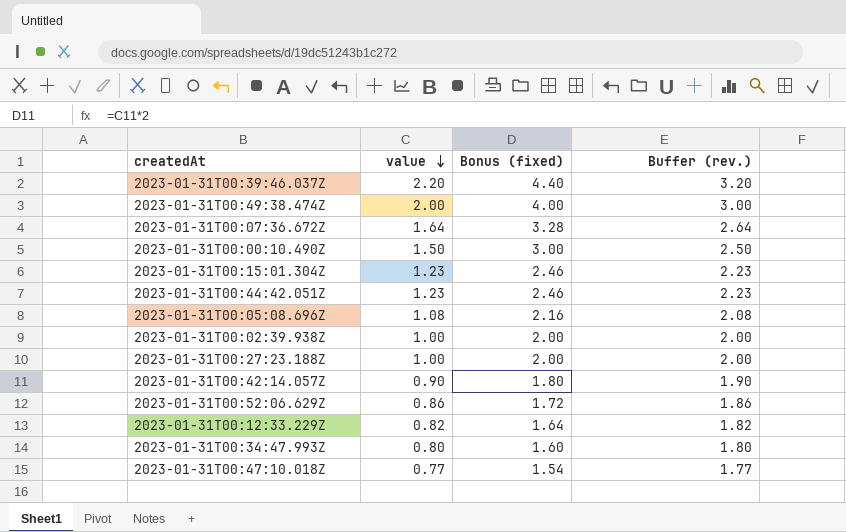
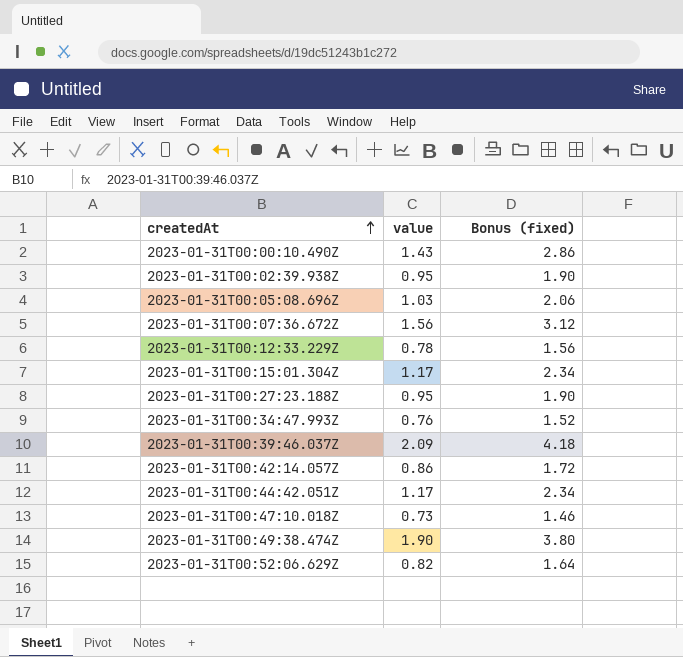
row order: value descending -> createdAt ascending
column Buffer (rev.) | formula: [value] + 1 -> none
2023-01-31T00:00:10.490Z | value: 1.50 -> 1.43
2023-01-31T00:00:10.490Z | Bonus (fixed): 3.00 -> 2.86
2023-01-31T00:02:39.938Z | value: 1.00 -> 0.95
2023-01-31T00:02:39.938Z | Bonus (fixed): 2.00 -> 1.90
2023-01-31T00:05:08.696Z | value: 1.08 -> 1.03
2023-01-31T00:05:08.696Z | Bonus (fixed): 2.16 -> 2.06
2023-01-31T00:07:36.672Z | value: 1.64 -> 1.56
2023-01-31T00:07:36.672Z | Bonus (fixed): 3.28 -> 3.12
2023-01-31T00:12:33.229Z | value: 0.82 -> 0.78
2023-01-31T00:12:33.229Z | Bonus (fixed): 1.64 -> 1.56
2023-01-31T00:15:01.304Z | value: 1.23 -> 1.17
2023-01-31T00:15:01.304Z | Bonus (fixed): 2.46 -> 2.34
2023-01-31T00:27:23.188Z | value: 1.00 -> 0.95
2023-01-31T00:27:23.188Z | Bonus (fixed): 2.00 -> 1.90
2023-01-31T00:34:47.993Z | value: 0.80 -> 0.76
2023-01-31T00:34:47.993Z | Bonus (fixed): 1.60 -> 1.52
2023-01-31T00:39:46.037Z | value: 2.20 -> 2.09
2023-01-31T00:39:46.037Z | Bonus (fixed): 4.40 -> 4.18
2023-01-31T00:42:14.057Z | value: 0.90 -> 0.86
2023-01-31T00:42:14.057Z | Bonus (fixed): 1.80 -> 1.72
2023-01-31T00:44:42.051Z | value: 1.23 -> 1.17
2023-01-31T00:44:42.051Z | Bonus (fixed): 2.46 -> 2.34
2023-01-31T00:47:10.018Z | value: 0.77 -> 0.73
2023-01-31T00:47:10.018Z | Bonus (fixed): 1.54 -> 1.46
2023-01-31T00:49:38.474Z | value: 2.00 -> 1.90
2023-01-31T00:49:38.474Z | Bonus (fixed): 4.00 -> 3.80
2023-01-31T00:52:06.629Z | value: 0.86 -> 0.82
2023-01-31T00:52:06.629Z | Bonus (fixed): 1.72 -> 1.64

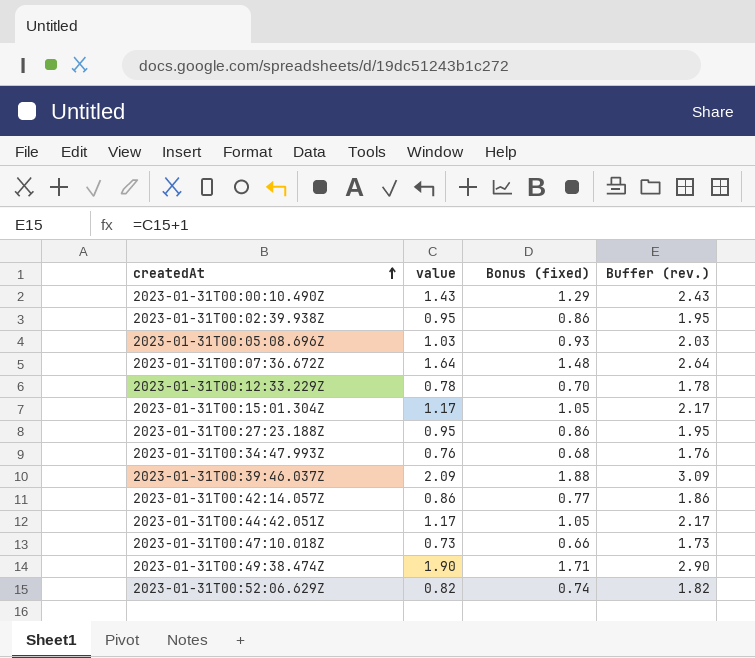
column Bonus (fixed) | formula: [value] * 2 -> [value] * 0.9
column Buffer (rev.) | formula: none -> [value] + 1
2023-01-31T00:07:36.672Z | value: 1.56 -> 1.64

